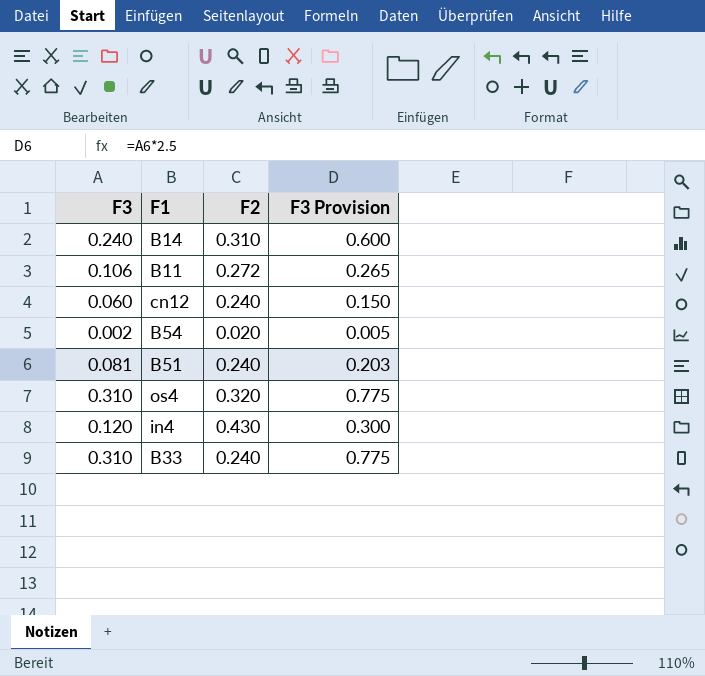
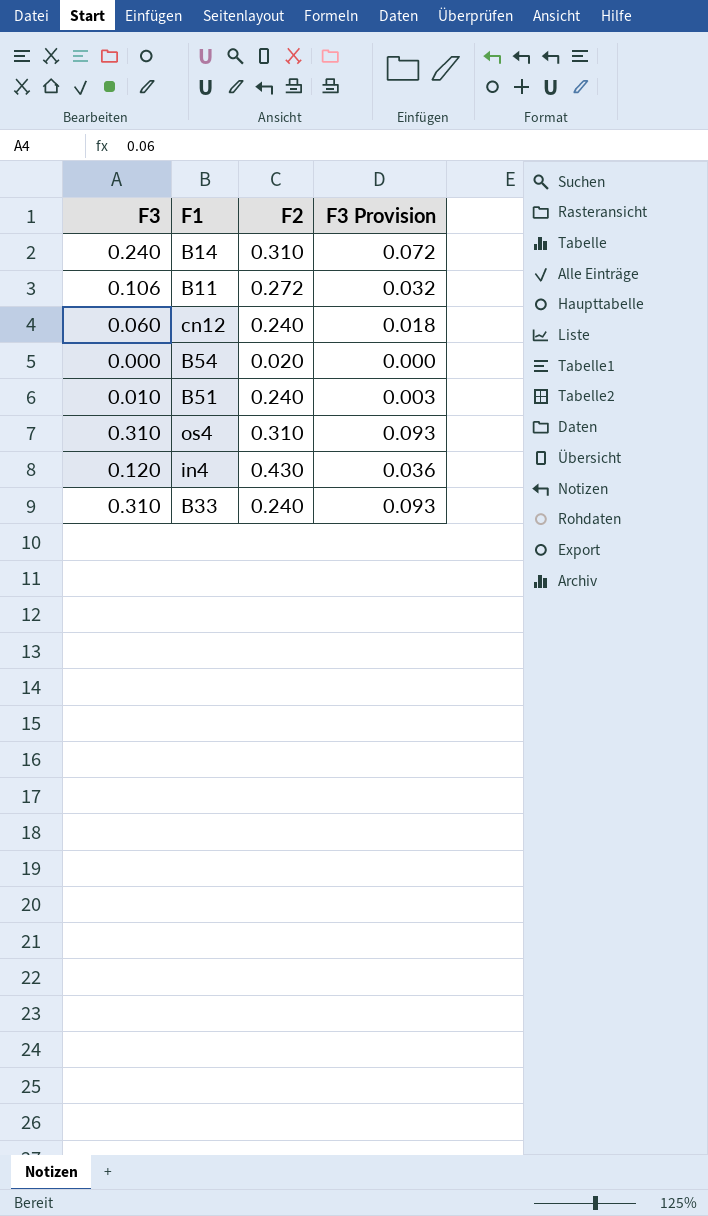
column F3 Provision | formula: [F3] * 2.5 -> [F3] * 0.3
B54 | F3: 0.002 -> 0.000
B51 | F3: 0.081 -> 0.010
os4 | F2: 0.320 -> 0.310

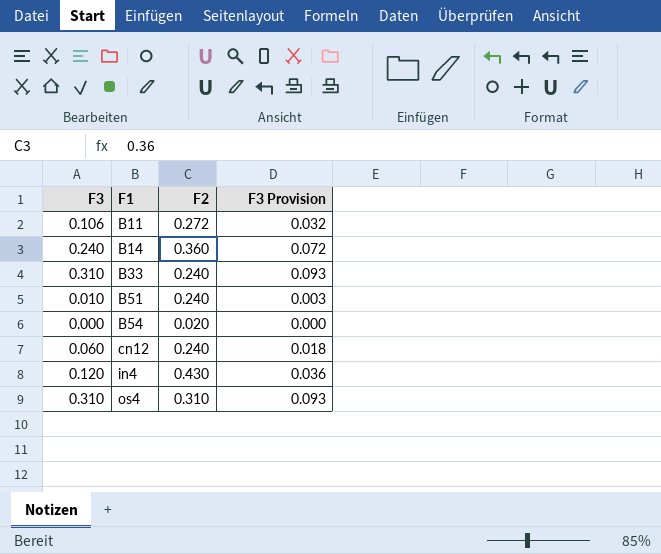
row order: none -> F1 ascending
B14 | F2: 0.310 -> 0.360

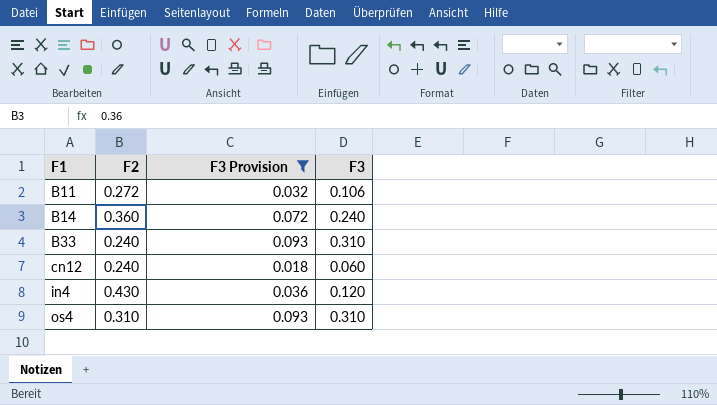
filter: none -> F3 Provision >= 0.018
column F3 | position: 1 -> 4

